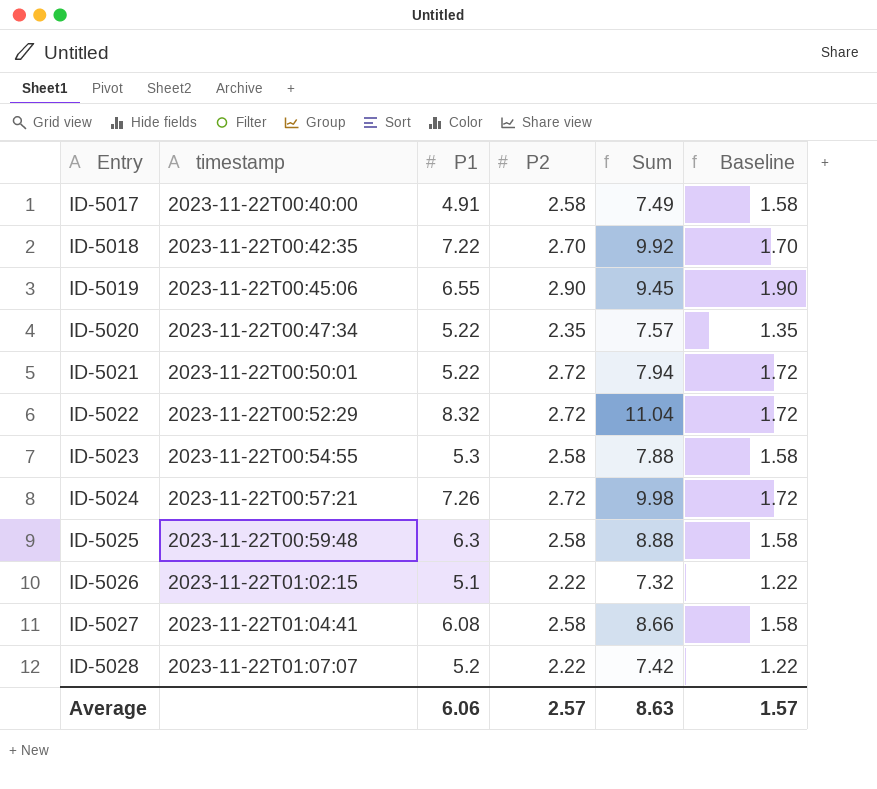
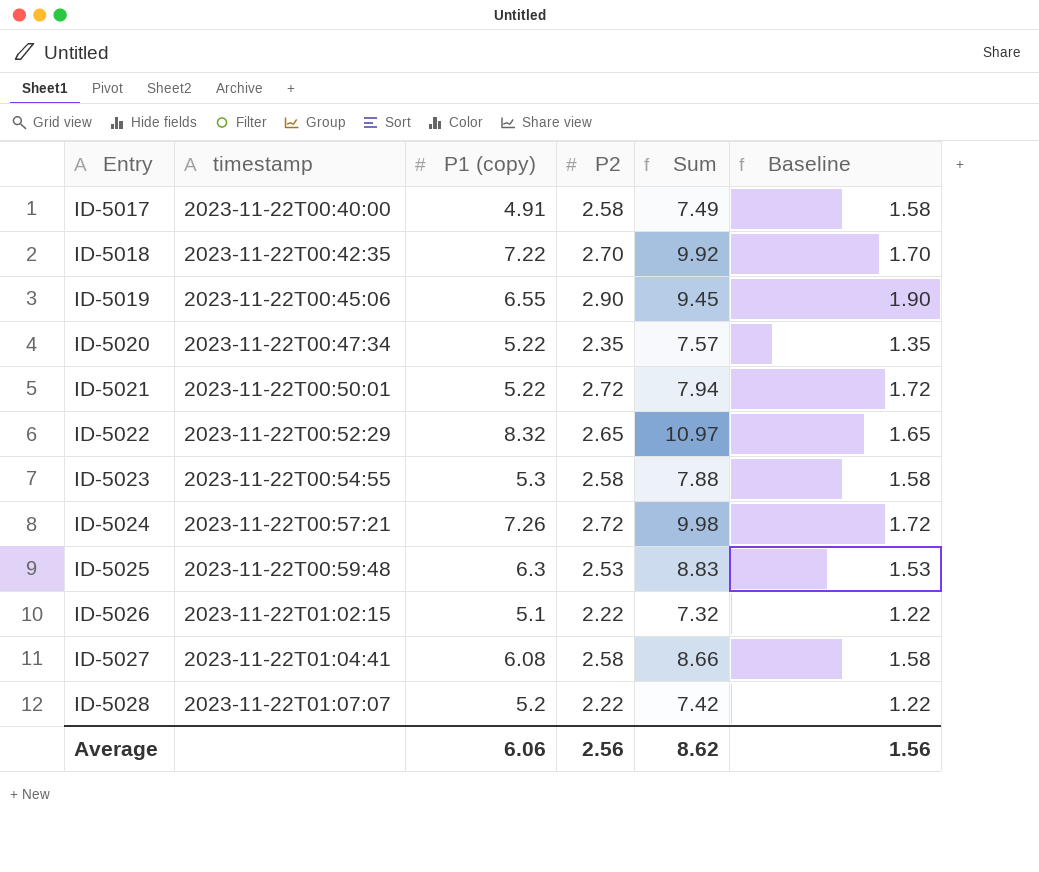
column name: P1 -> P1 (copy)
ID-5022 | P2: 2.72 -> 2.65
ID-5022 | Sum: 11.04 -> 10.97
ID-5022 | Baseline: 1.72 -> 1.65
ID-5025 | P2: 2.58 -> 2.53
ID-5025 | Sum: 8.88 -> 8.83
ID-5025 | Baseline: 1.58 -> 1.53
Average | P2: 2.57 -> 2.56
Average | Sum: 8.63 -> 8.62
Average | Baseline: 1.57 -> 1.56

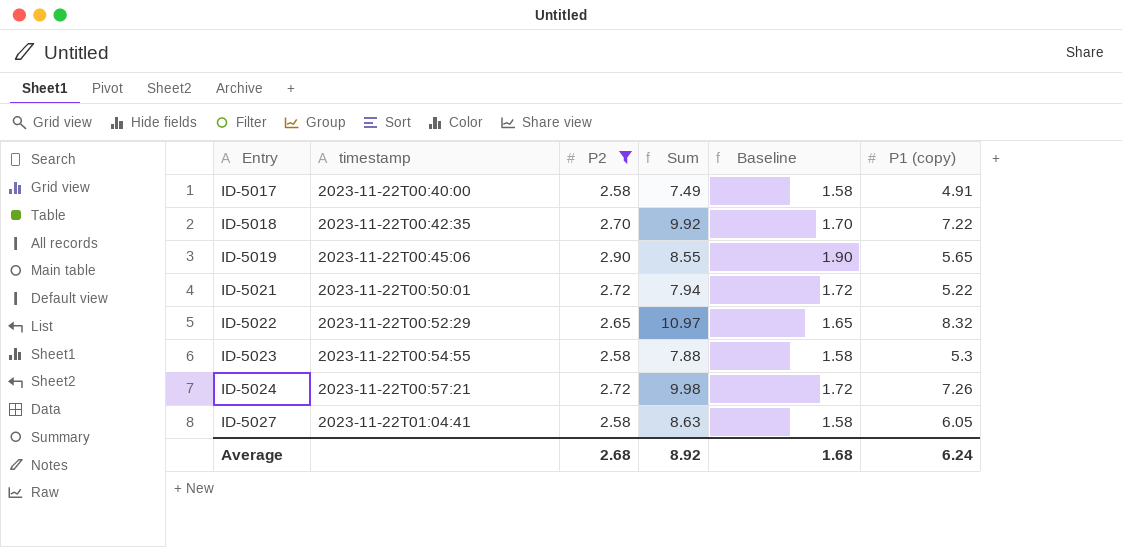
filter: none -> P2 >= 2.58
column P1 (copy) | position: 3 -> 6
ID-5019 | Sum: 9.45 -> 8.55
ID-5019 | P1 (copy): 6.55 -> 5.65
ID-5027 | Sum: 8.66 -> 8.63
ID-5027 | P1 (copy): 6.08 -> 6.05
Average | P2: 2.56 -> 2.68
Average | Sum: 8.62 -> 8.92
Average | Baseline: 1.56 -> 1.68
Average | P1 (copy): 6.06 -> 6.24

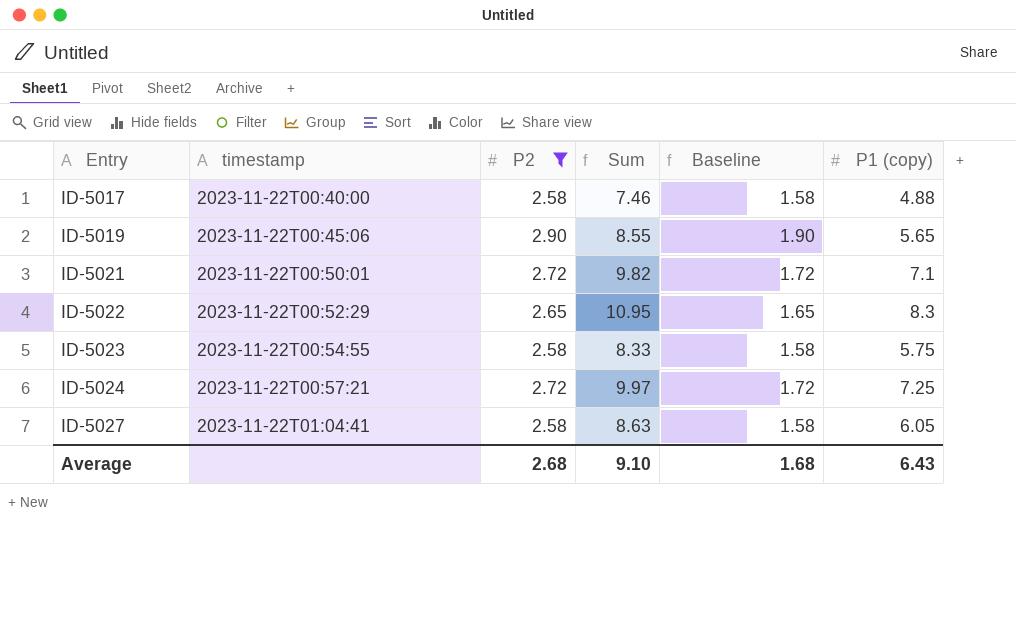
row ID-5018: 2023-11-22T00:42:35 | 2.70 | 9.92 | 1.70 | 7.22 -> none
ID-5017 | Sum: 7.49 -> 7.46
ID-5017 | P1 (copy): 4.91 -> 4.88
ID-5021 | Sum: 7.94 -> 9.82
ID-5021 | P1 (copy): 5.22 -> 7.1
ID-5022 | Sum: 10.97 -> 10.95
ID-5022 | P1 (copy): 8.32 -> 8.3
ID-5023 | Sum: 7.88 -> 8.33
ID-5023 | P1 (copy): 5.3 -> 5.75
ID-5024 | Sum: 9.98 -> 9.97
ID-5024 | P1 (copy): 7.26 -> 7.25
Average | Sum: 8.92 -> 9.10
Average | P1 (copy): 6.24 -> 6.43

